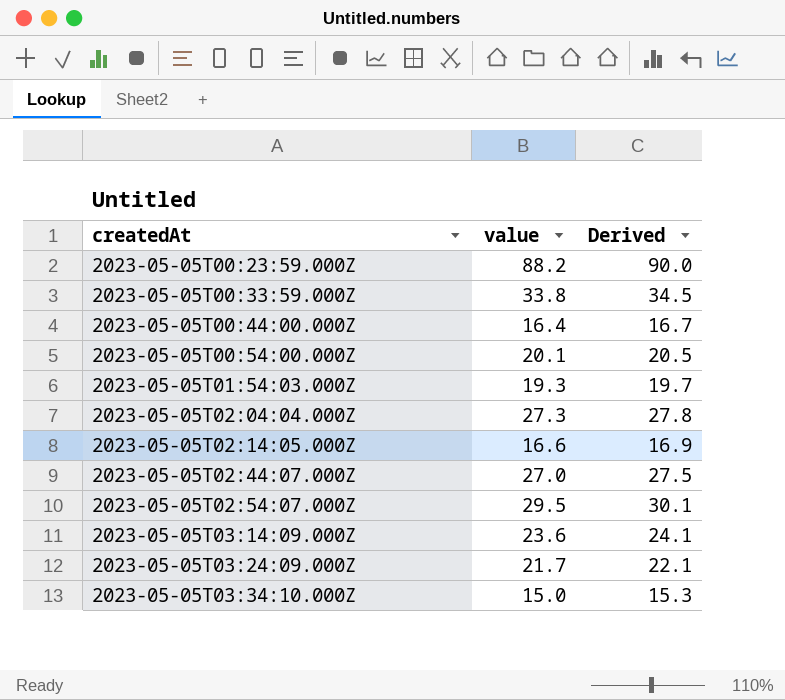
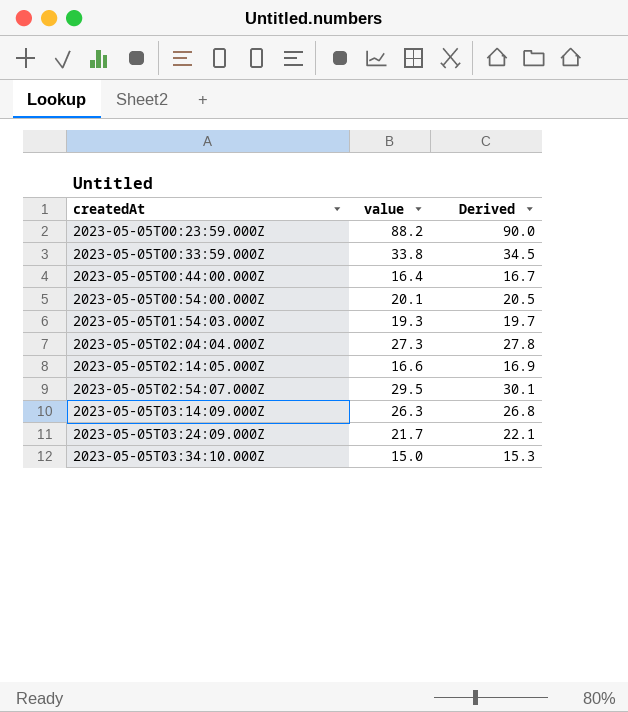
row 2023-05-05T02:44:07.000Z: 27.0 | 27.5 -> none
2023-05-05T03:14:09.000Z | value: 23.6 -> 26.3
2023-05-05T03:14:09.000Z | Derived: 24.1 -> 26.8

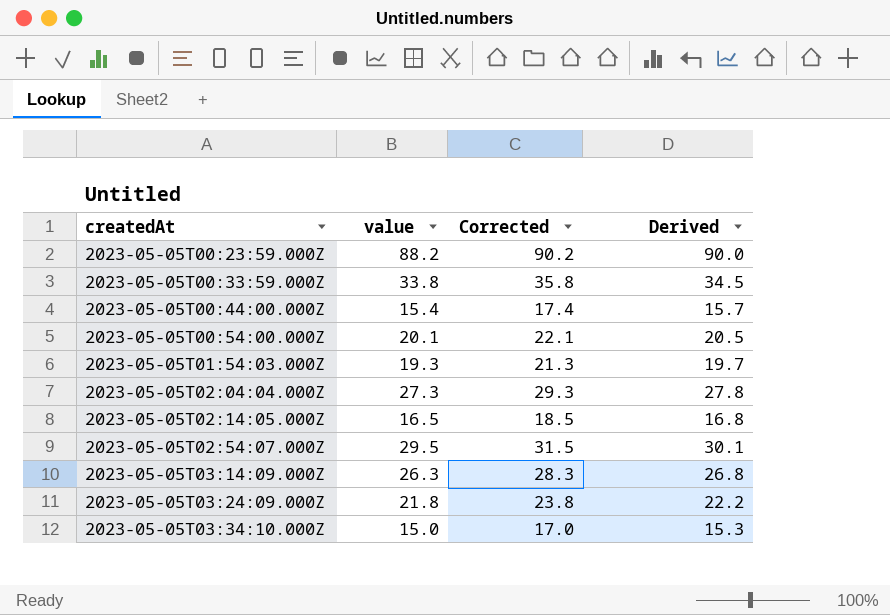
column Corrected | formula: none -> [value] + 2
2023-05-05T00:44:00.000Z | value: 16.4 -> 15.4
2023-05-05T00:44:00.000Z | Derived: 16.7 -> 15.7
2023-05-05T02:14:05.000Z | value: 16.6 -> 16.5
2023-05-05T02:14:05.000Z | Derived: 16.9 -> 16.8
2023-05-05T03:24:09.000Z | value: 21.7 -> 21.8
2023-05-05T03:24:09.000Z | Derived: 22.1 -> 22.2

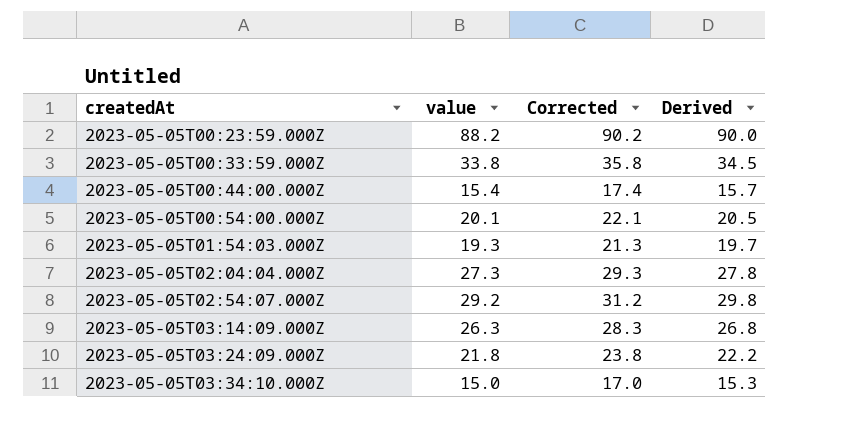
row 2023-05-05T02:14:05.000Z: 16.5 | 18.5 | 16.8 -> none
2023-05-05T02:54:07.000Z | value: 29.5 -> 29.2
2023-05-05T02:54:07.000Z | Corrected: 31.5 -> 31.2
2023-05-05T02:54:07.000Z | Derived: 30.1 -> 29.8

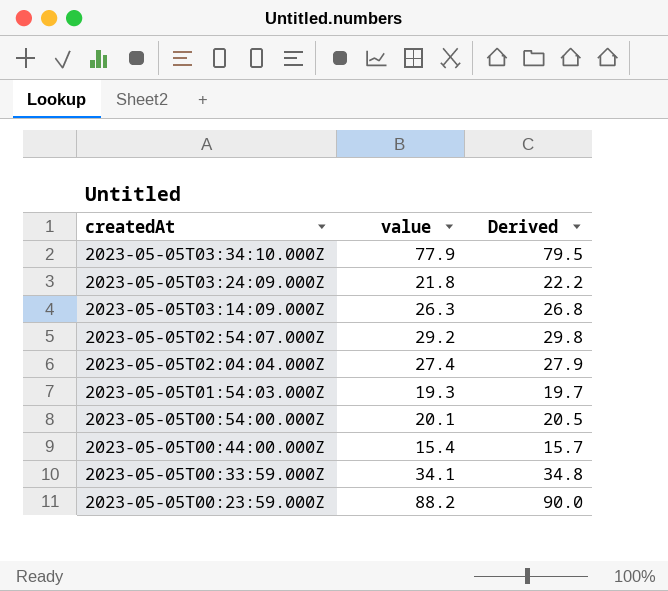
row order: createdAt ascending -> createdAt descending
column Corrected | formula: [value] + 2 -> none
2023-05-05T03:34:10.000Z | value: 15.0 -> 77.9
2023-05-05T03:34:10.000Z | Derived: 15.3 -> 79.5
2023-05-05T02:04:04.000Z | value: 27.3 -> 27.4
2023-05-05T02:04:04.000Z | Derived: 27.8 -> 27.9
2023-05-05T00:33:59.000Z | value: 33.8 -> 34.1
2023-05-05T00:33:59.000Z | Derived: 34.5 -> 34.8

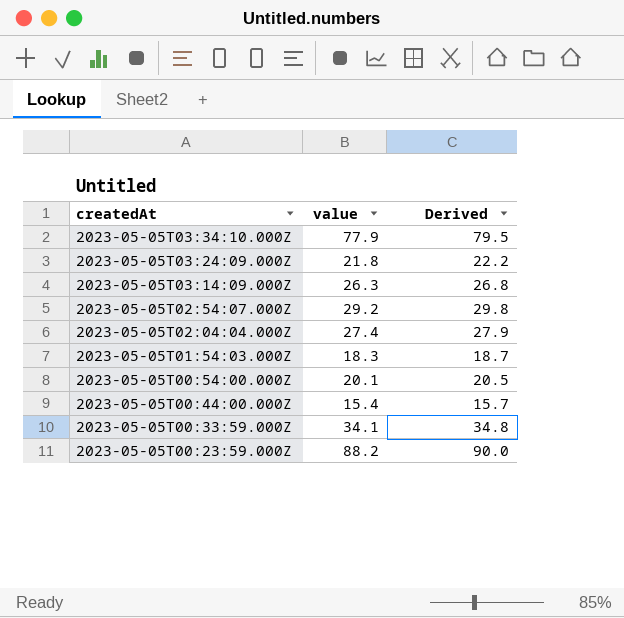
2023-05-05T01:54:03.000Z | value: 19.3 -> 18.3
2023-05-05T01:54:03.000Z | Derived: 19.7 -> 18.7

